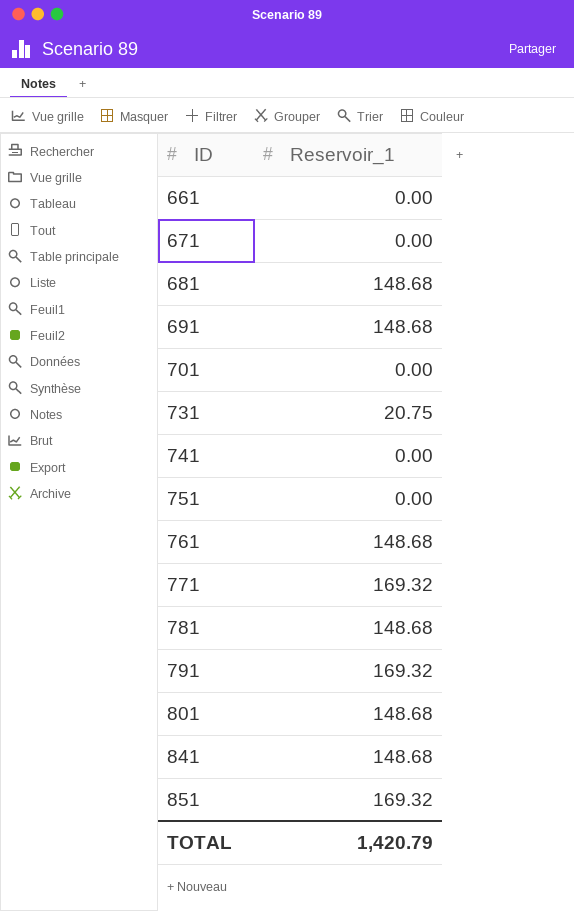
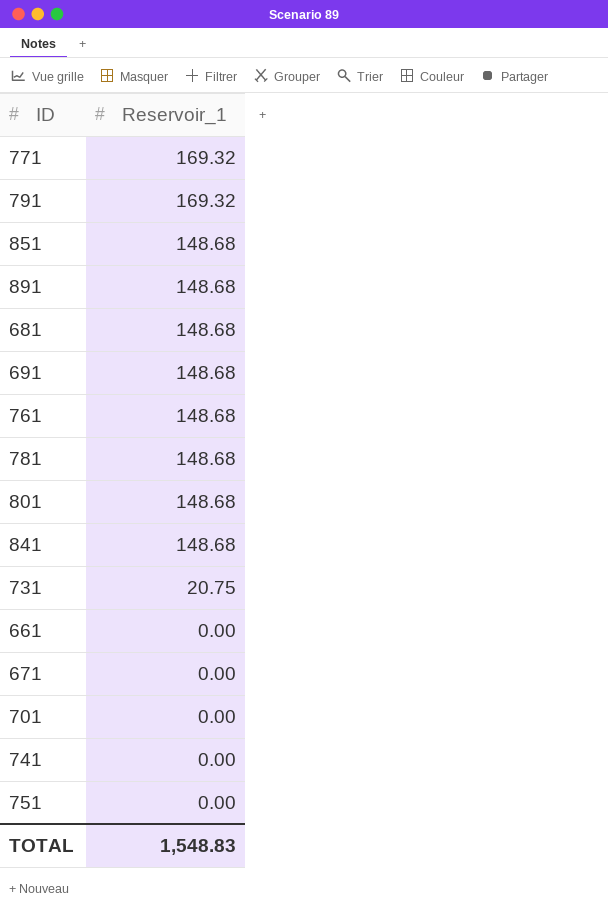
row order: ID ascending -> Reservoir_1 descending
851 | Reservoir_1: 169.32 -> 148.68
row 891: none -> 148.68
TOTAL | Reservoir_1: 1,420.79 -> 1,548.83

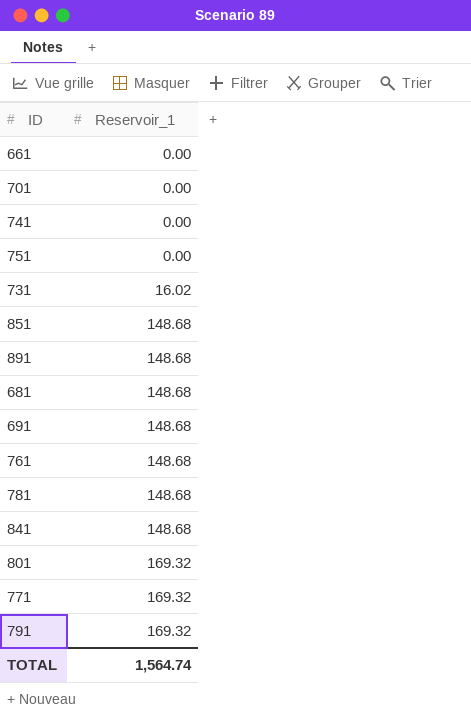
row order: Reservoir_1 descending -> Reservoir_1 ascending
row 671: 0.00 -> none
731 | Reservoir_1: 20.75 -> 16.02
801 | Reservoir_1: 148.68 -> 169.32
TOTAL | Reservoir_1: 1,548.83 -> 1,564.74

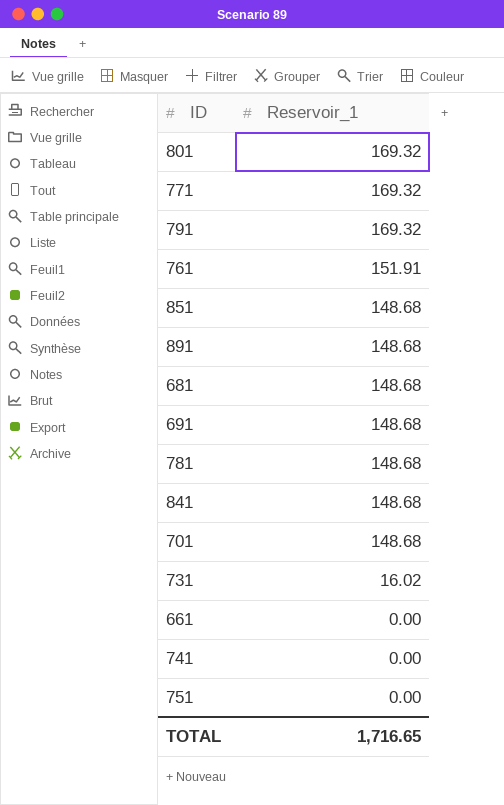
row order: Reservoir_1 ascending -> Reservoir_1 descending
761 | Reservoir_1: 148.68 -> 151.91
701 | Reservoir_1: 0.00 -> 148.68
TOTAL | Reservoir_1: 1,564.74 -> 1,716.65

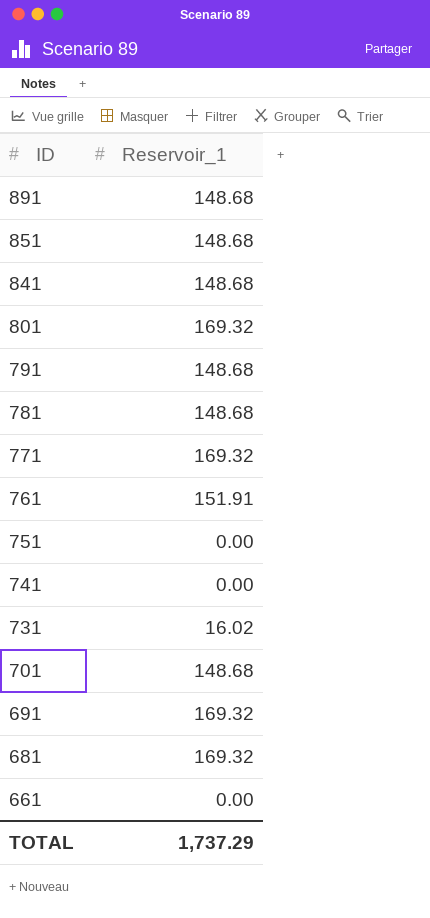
row order: Reservoir_1 descending -> ID descending
791 | Reservoir_1: 169.32 -> 148.68
691 | Reservoir_1: 148.68 -> 169.32
681 | Reservoir_1: 148.68 -> 169.32
TOTAL | Reservoir_1: 1,716.65 -> 1,737.29

